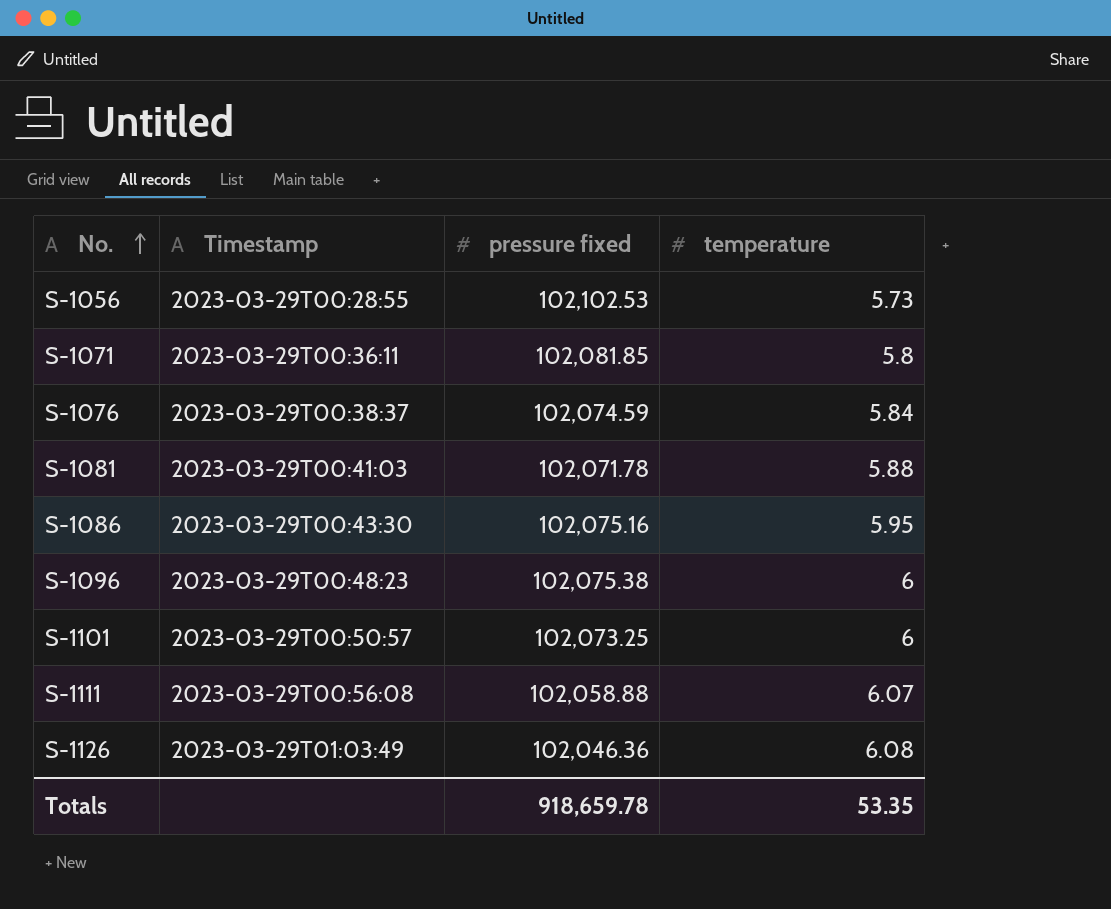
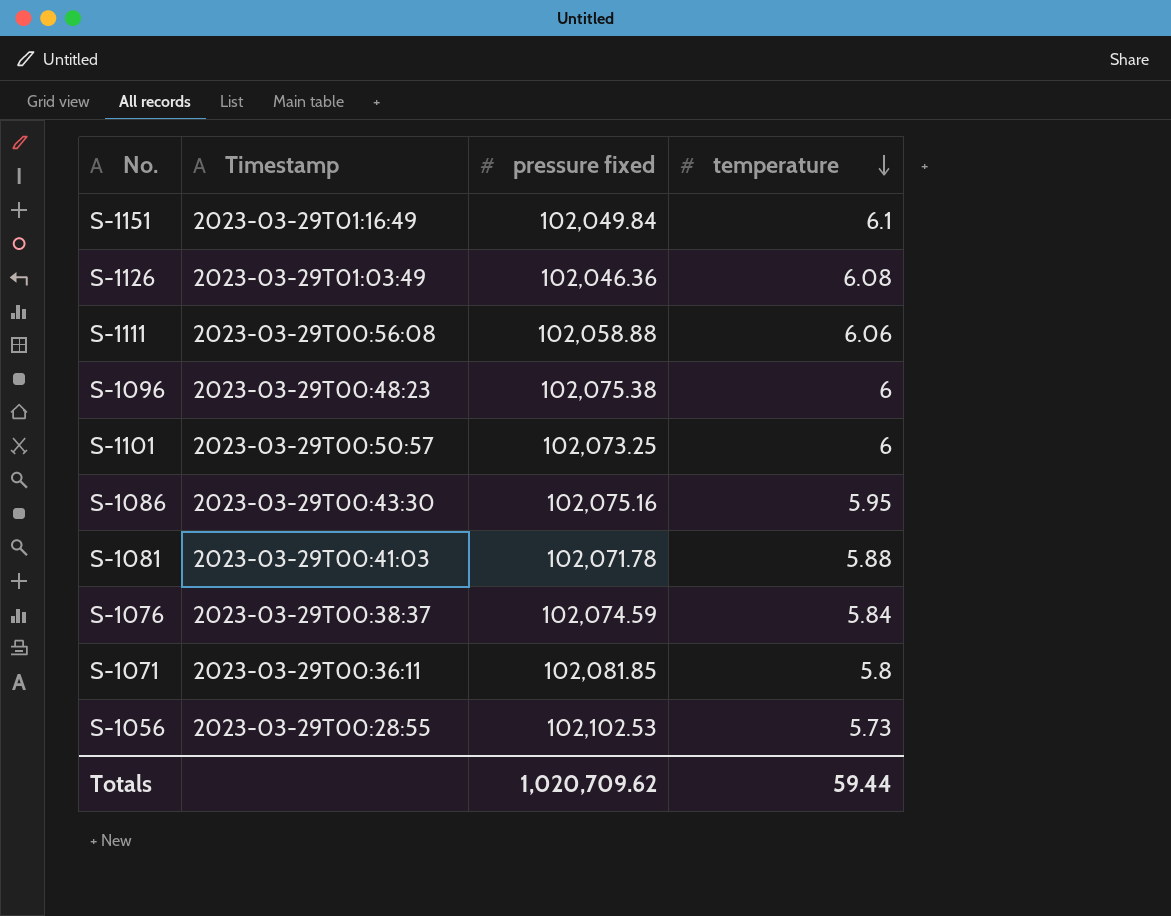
row order: No. ascending -> temperature descending
row S-1151: none -> 2023-03-29T01:16:49 | 102,049.84 | 6.1
S-1111 | temperature: 6.07 -> 6.06
Totals | pressure fixed: 918,659.78 -> 1,020,709.62
Totals | temperature: 53.35 -> 59.44

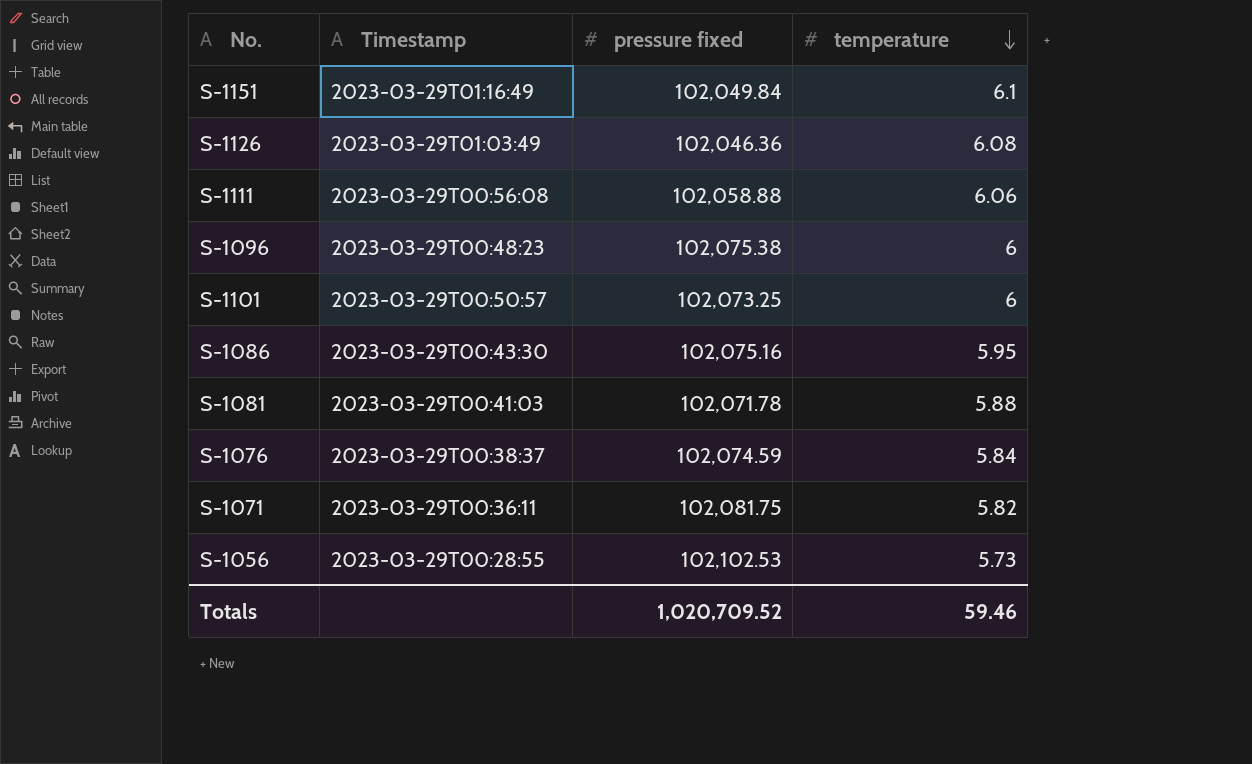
S-1071 | pressure fixed: 102,081.85 -> 102,081.75
S-1071 | temperature: 5.8 -> 5.82
Totals | pressure fixed: 1,020,709.62 -> 1,020,709.52
Totals | temperature: 59.44 -> 59.46

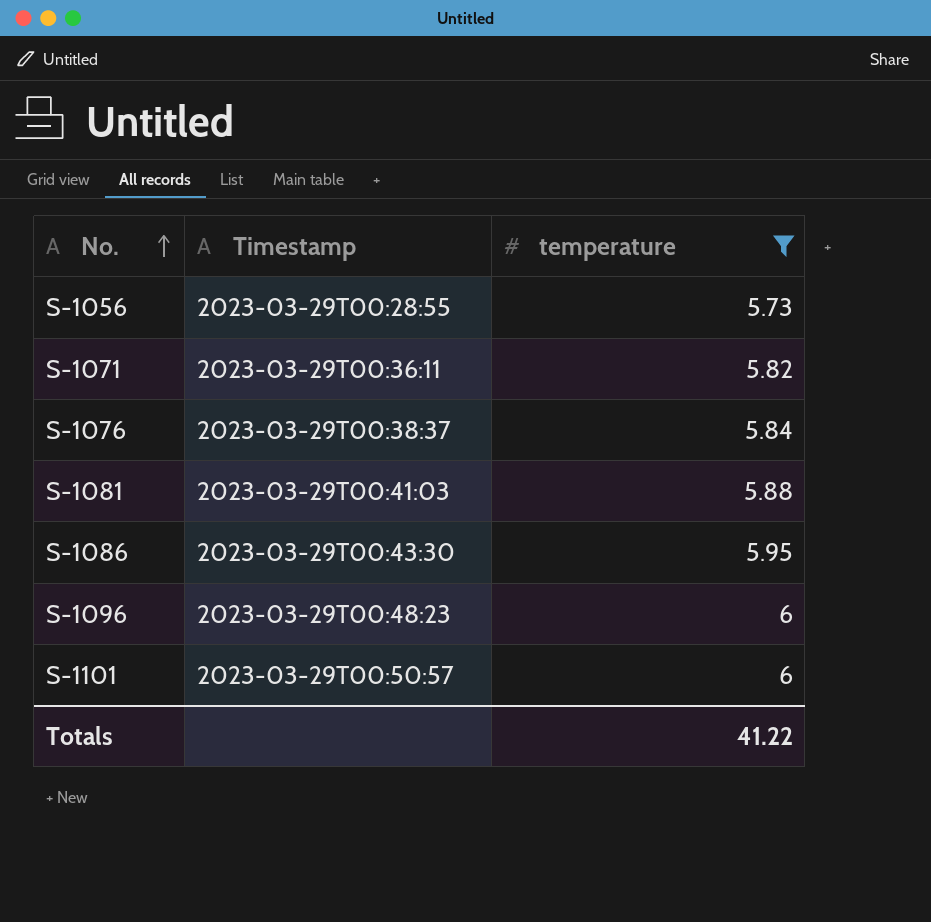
filter: none -> temperature <= 6
row order: temperature descending -> No. ascending
column pressure fixed | position: 3 -> none
Totals | temperature: 59.46 -> 41.22

